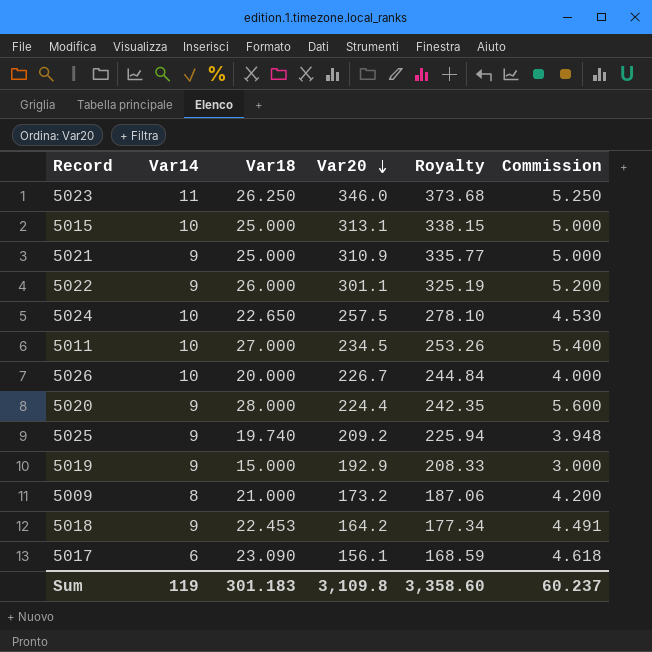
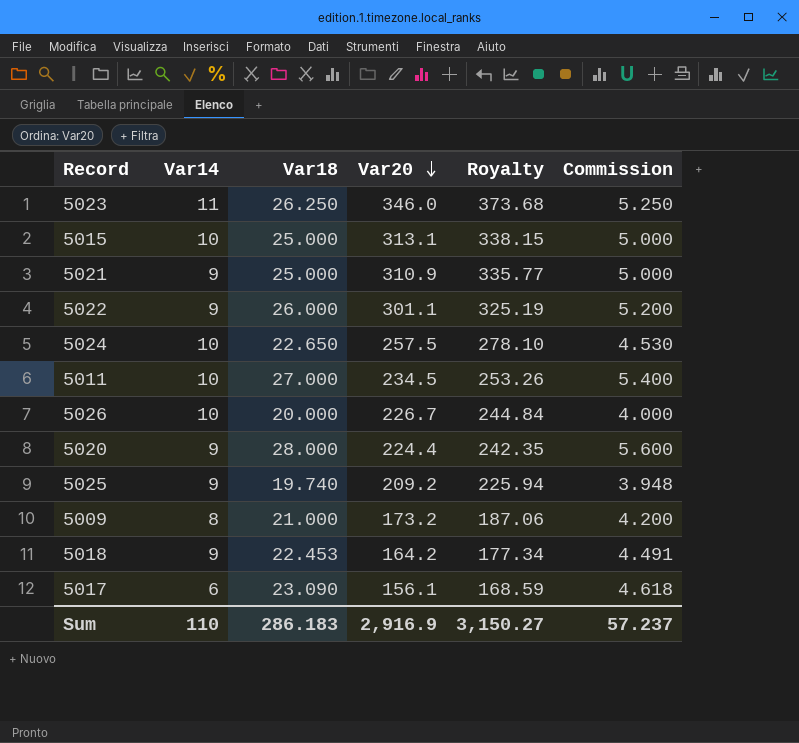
row 5019: 9 | 15.000 | 192.9 | 208.33 | 3.000 -> none
Sum | Var14: 119 -> 110
Sum | Var18: 301.183 -> 286.183
Sum | Var20: 3,109.8 -> 2,916.9
Sum | Royalty: 3,358.60 -> 3,150.27
Sum | Commission: 60.237 -> 57.237

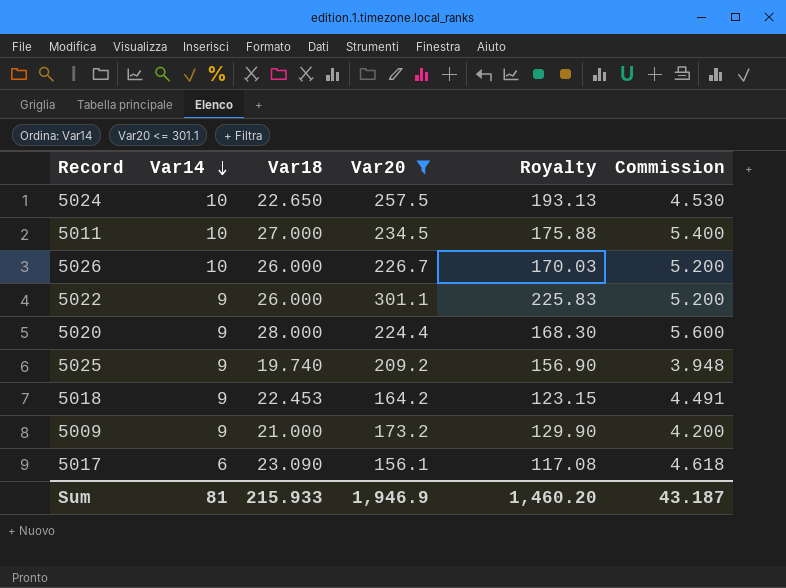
filter: none -> Var20 <= 301.1
row order: Var20 descending -> Var14 descending
column Royalty | formula: [Var20] * 1.08 -> [Var20] * 0.75
5026 | Var18: 20.000 -> 26.000
5026 | Commission: 4.000 -> 5.200
5009 | Var14: 8 -> 9
Sum | Var14: 110 -> 81
Sum | Var18: 286.183 -> 215.933
Sum | Var20: 2,916.9 -> 1,946.9
Sum | Royalty: 3,150.27 -> 1,460.20
Sum | Commission: 57.237 -> 43.187

